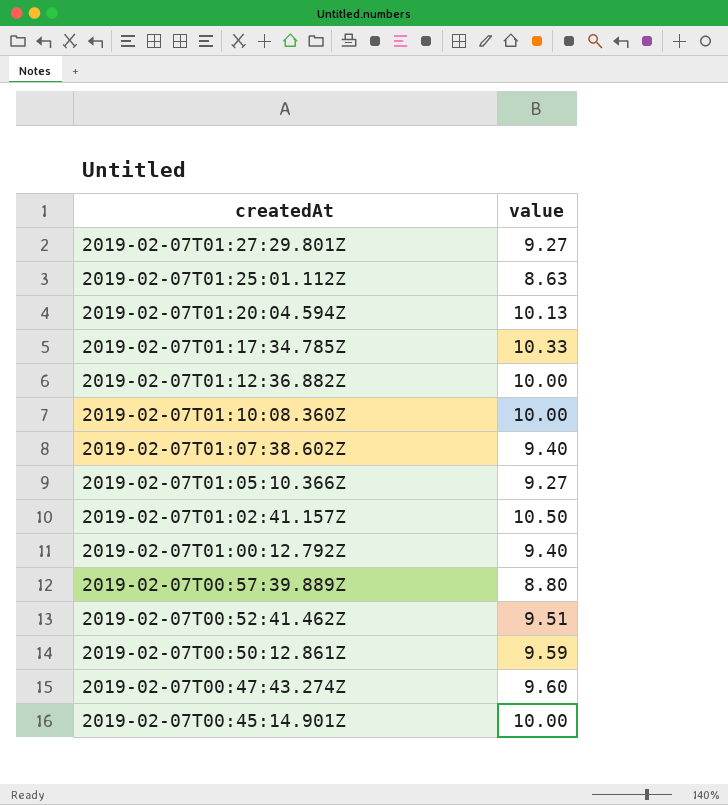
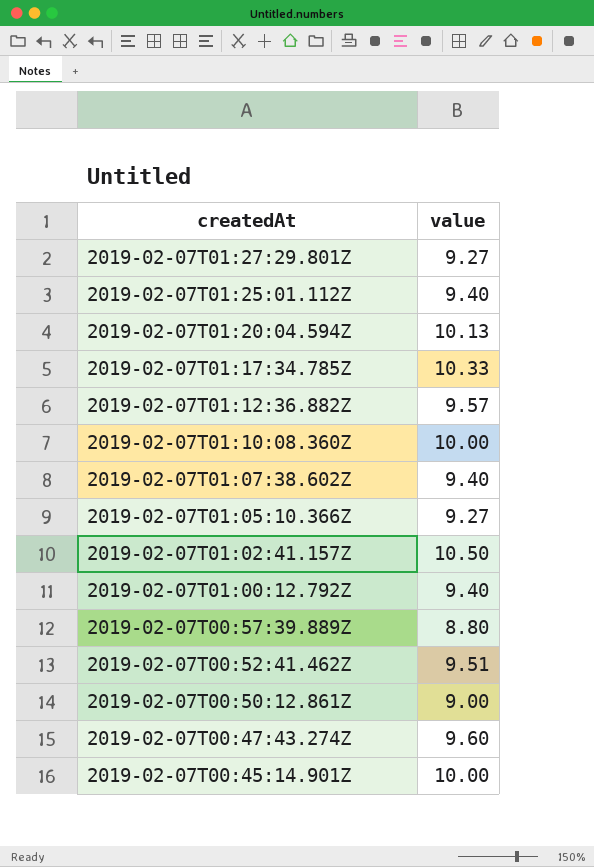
2019-02-07T01:25:01.112Z | value: 8.63 -> 9.40
2019-02-07T01:12:36.882Z | value: 10.00 -> 9.57
2019-02-07T00:50:12.861Z | value: 9.59 -> 9.00

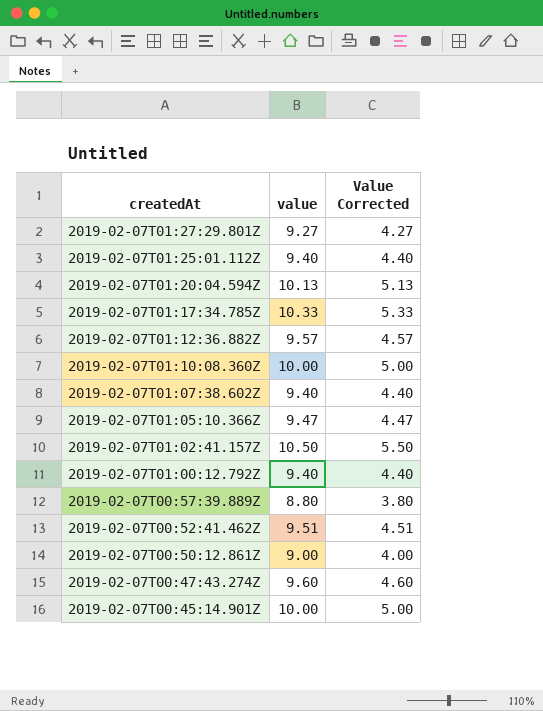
column Value Corrected | formula: none -> [value] - 5
2019-02-07T01:05:10.366Z | value: 9.27 -> 9.47

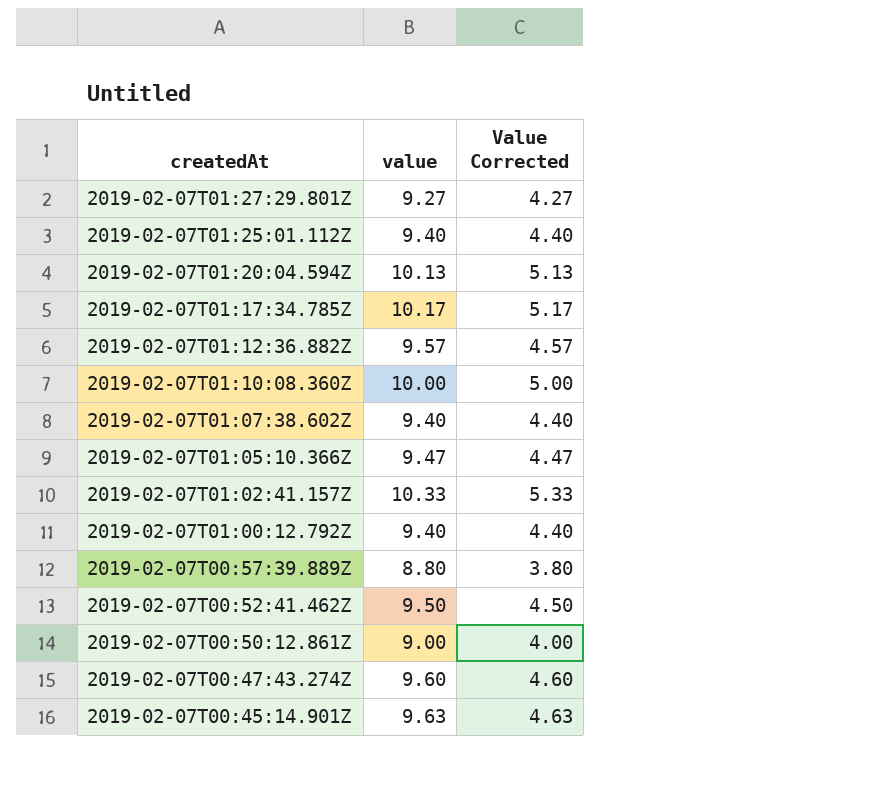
2019-02-07T01:17:34.785Z | value: 10.33 -> 10.17
2019-02-07T01:17:34.785Z | Value Corrected: 5.33 -> 5.17
2019-02-07T01:02:41.157Z | value: 10.50 -> 10.33
2019-02-07T01:02:41.157Z | Value Corrected: 5.50 -> 5.33
2019-02-07T00:52:41.462Z | value: 9.51 -> 9.50
2019-02-07T00:52:41.462Z | Value Corrected: 4.51 -> 4.50
2019-02-07T00:45:14.901Z | value: 10.00 -> 9.63
2019-02-07T00:45:14.901Z | Value Corrected: 5.00 -> 4.63

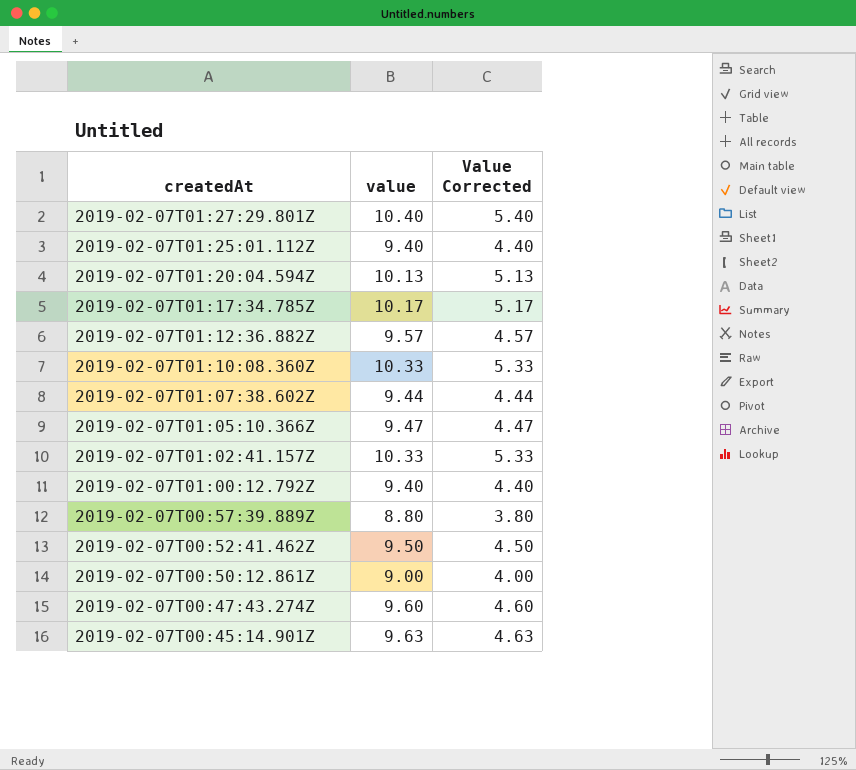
2019-02-07T01:27:29.801Z | value: 9.27 -> 10.40
2019-02-07T01:27:29.801Z | Value Corrected: 4.27 -> 5.40
2019-02-07T01:10:08.360Z | value: 10.00 -> 10.33
2019-02-07T01:10:08.360Z | Value Corrected: 5.00 -> 5.33
2019-02-07T01:07:38.602Z | value: 9.40 -> 9.44
2019-02-07T01:07:38.602Z | Value Corrected: 4.40 -> 4.44

